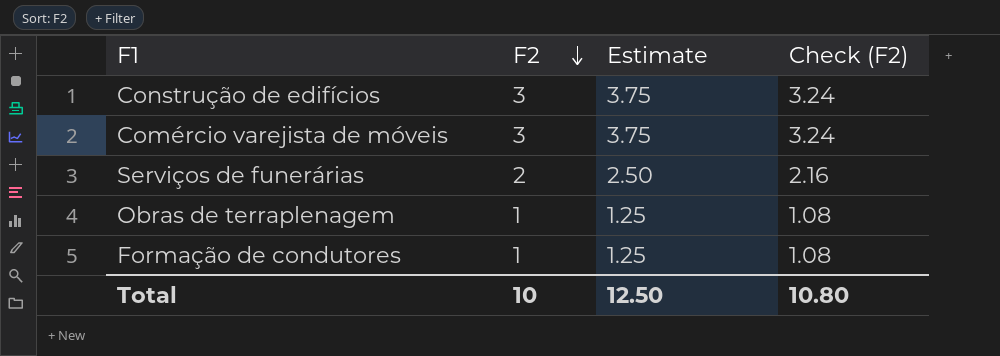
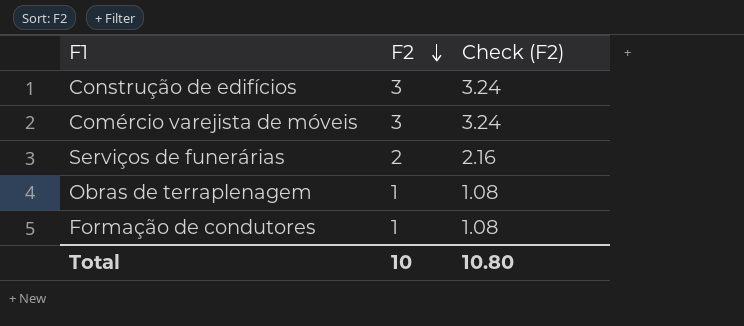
column Estimate | formula: [F2] * 1.25 -> none

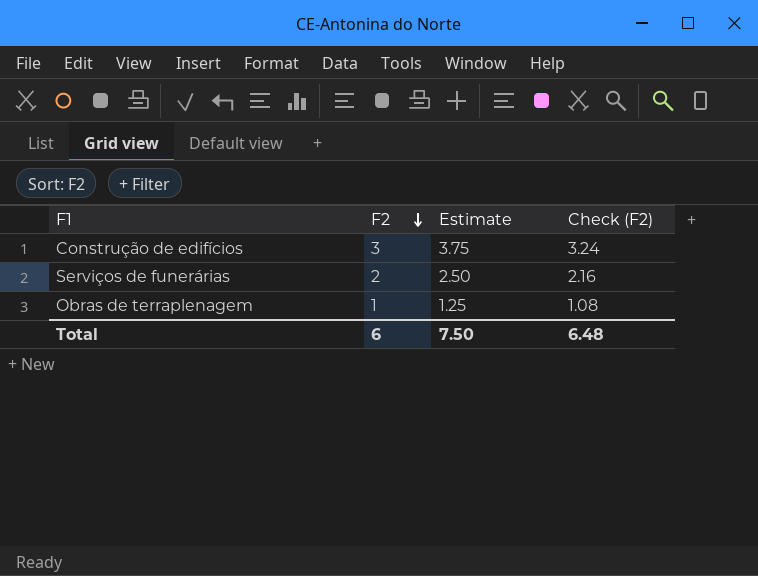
column Estimate | formula: none -> [F2] * 1.25
row Comércio varejista de móveis: 3 | 3.24 -> none
row Formação de condutores: 1 | 1.08 -> none
Total | F2: 10 -> 6
Total | Check (F2): 10.80 -> 6.48

